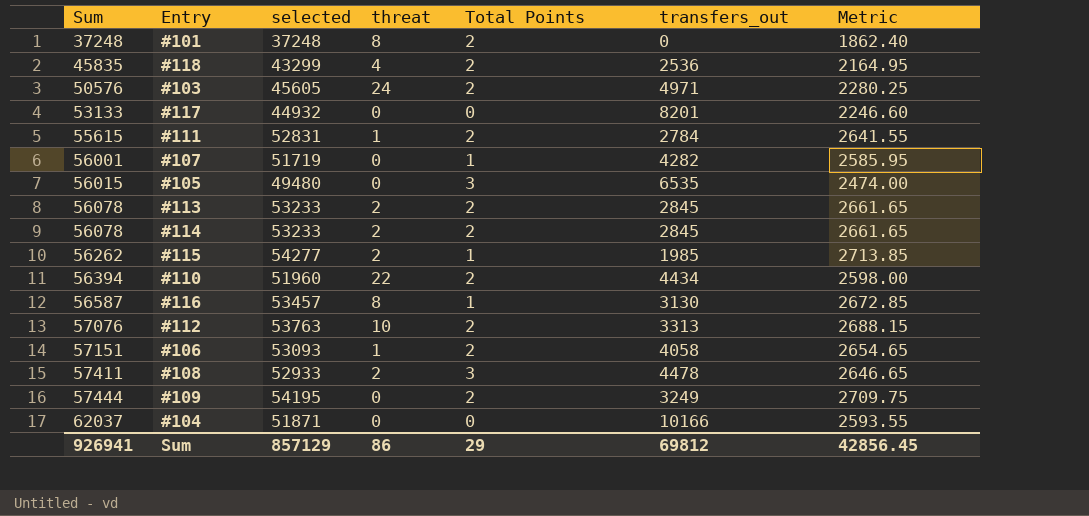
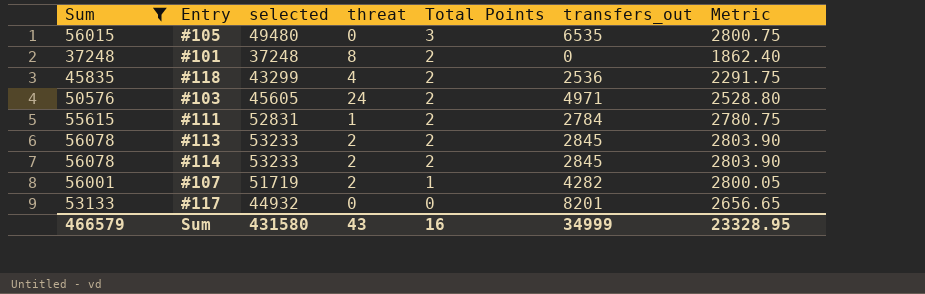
filter: none -> Sum <= 56078
row order: Sum ascending -> Total Points descending
column Metric | formula: [selected] * 0.05 -> [Sum] * 0.05
#107 | threat: 0 -> 2
Sum | Sum: 926941 -> 466579
Sum | selected: 857129 -> 431580
Sum | threat: 86 -> 43
Sum | Total Points: 29 -> 16
Sum | transfers_out: 69812 -> 34999
Sum | Metric: 42856.45 -> 23328.95

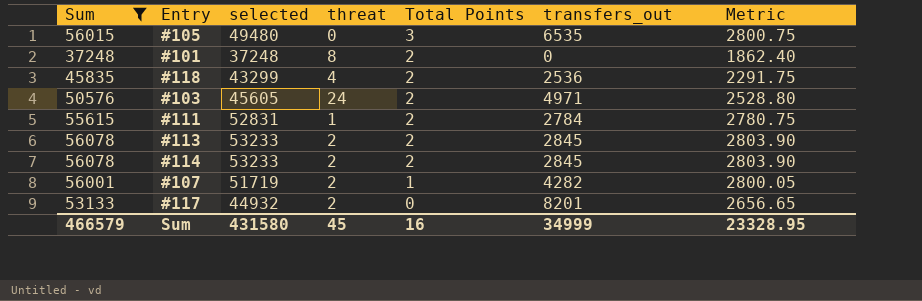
#117 | threat: 0 -> 2
Sum | threat: 43 -> 45

